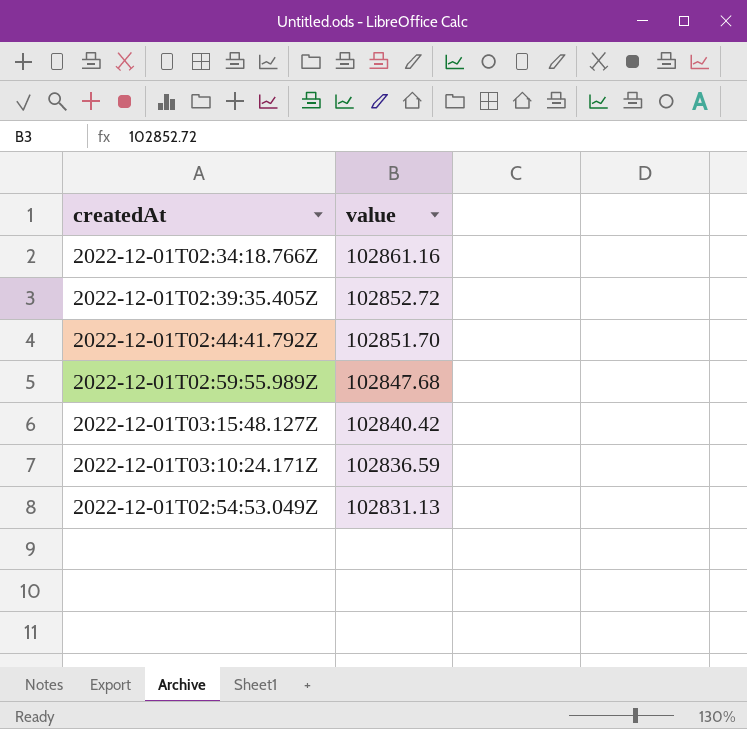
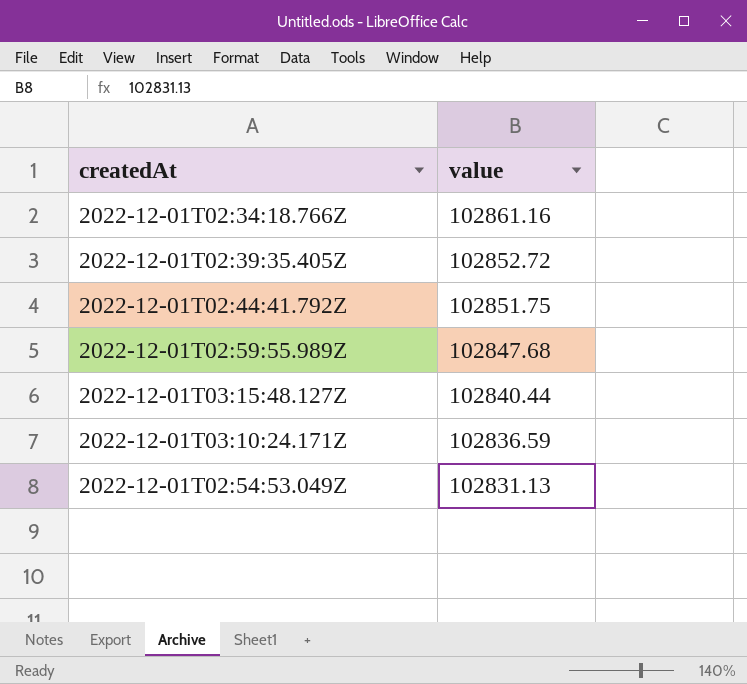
2022-12-01T02:44:41.792Z | value: 102851.70 -> 102851.75
2022-12-01T03:15:48.127Z | value: 102840.42 -> 102840.44

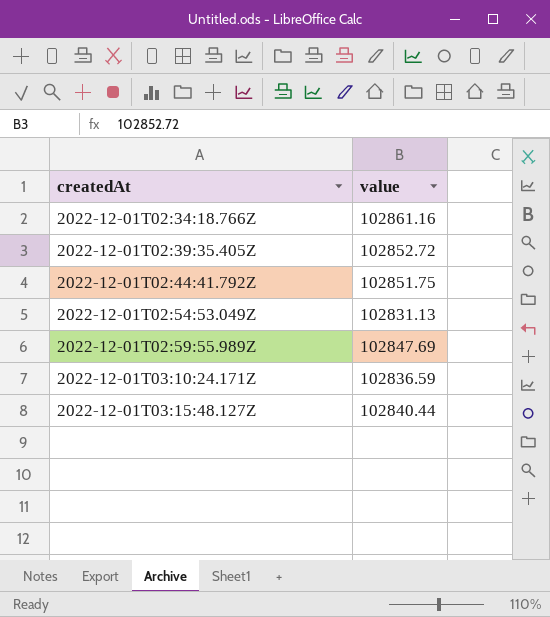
row order: value descending -> createdAt ascending
2022-12-01T02:59:55.989Z | value: 102847.68 -> 102847.69

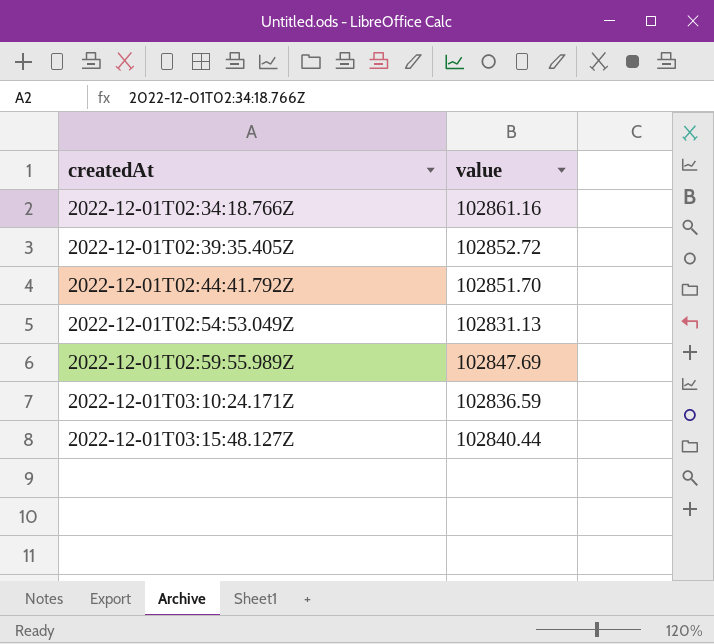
2022-12-01T02:44:41.792Z | value: 102851.75 -> 102851.70

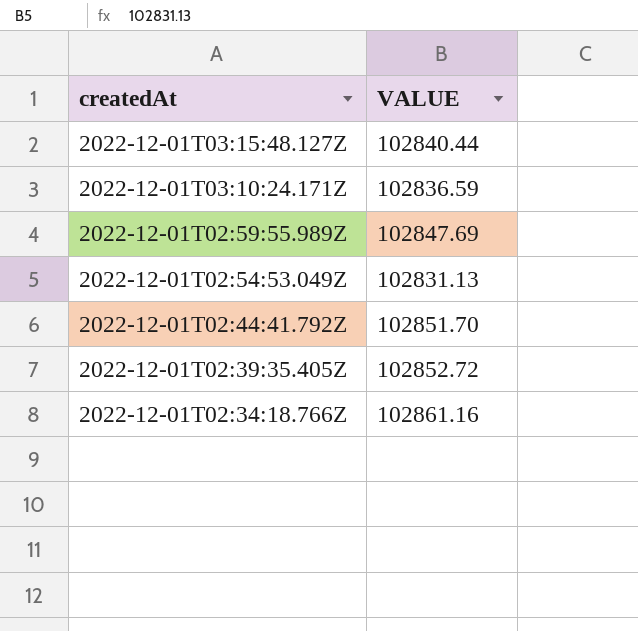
row order: createdAt ascending -> createdAt descending
column name: value -> VALUE

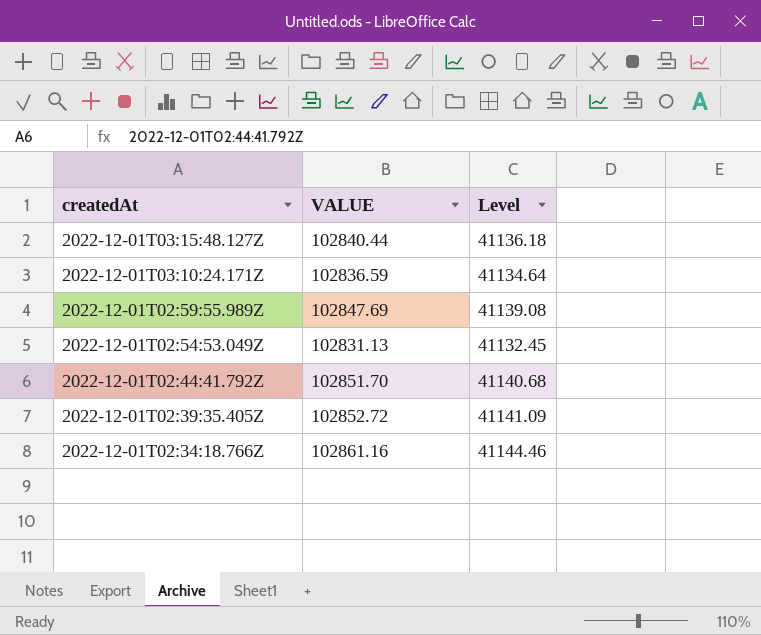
column Level | formula: none -> [VALUE] * 0.4

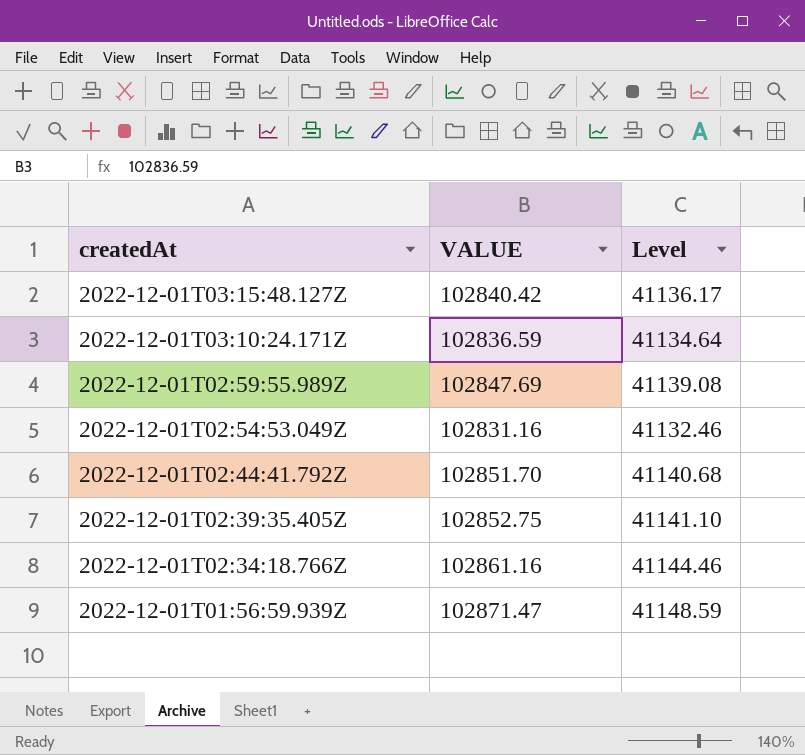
2022-12-01T03:15:48.127Z | VALUE: 102840.44 -> 102840.42
2022-12-01T03:15:48.127Z | Level: 41136.18 -> 41136.17
2022-12-01T02:54:53.049Z | VALUE: 102831.13 -> 102831.16
2022-12-01T02:54:53.049Z | Level: 41132.45 -> 41132.46
2022-12-01T02:39:35.405Z | VALUE: 102852.72 -> 102852.75
2022-12-01T02:39:35.405Z | Level: 41141.09 -> 41141.10
row 2022-12-01T01:56:59.939Z: none -> 102871.47 | 41148.59

